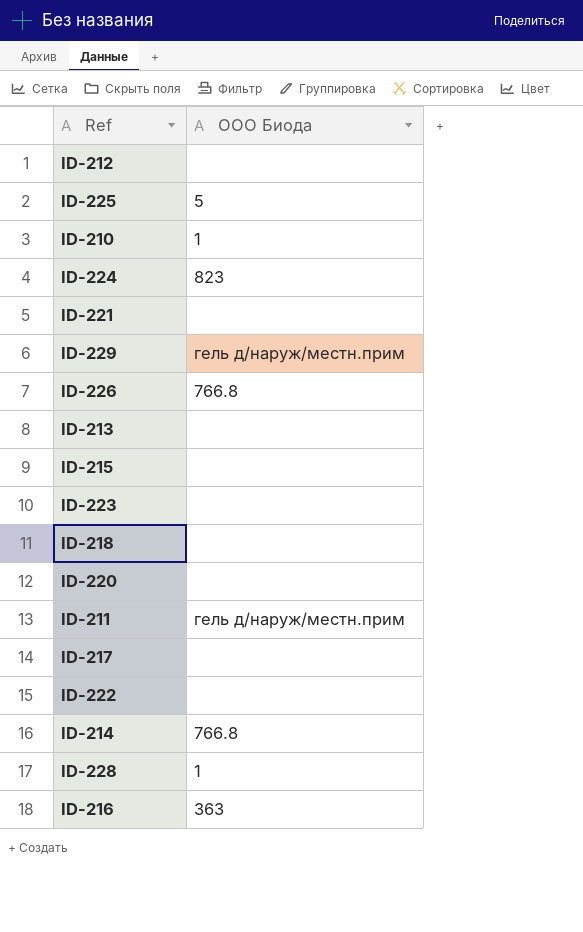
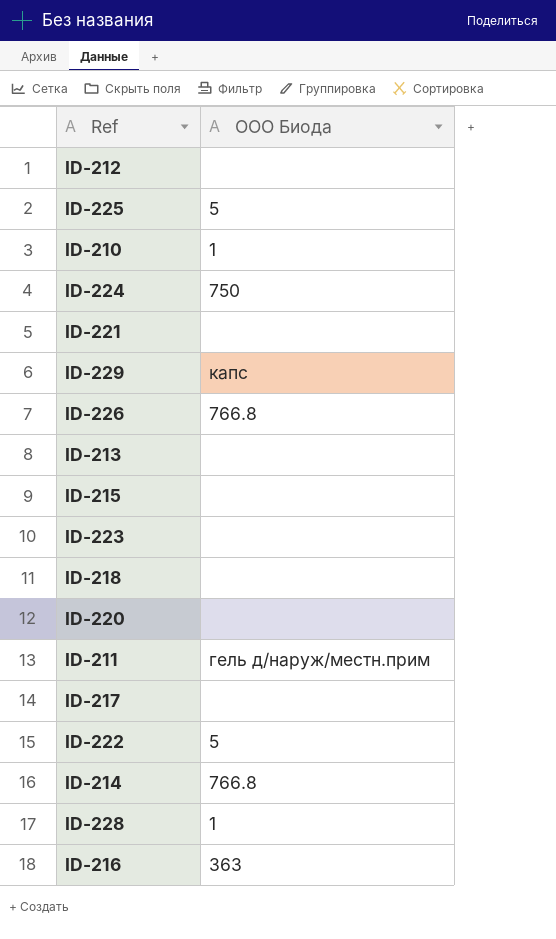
ID-224 | ООО Биода: 823 -> 750
ID-229 | ООО Биода: гель д/наруж/местн.прим -> капс
ID-222 | ООО Биода: none -> 5

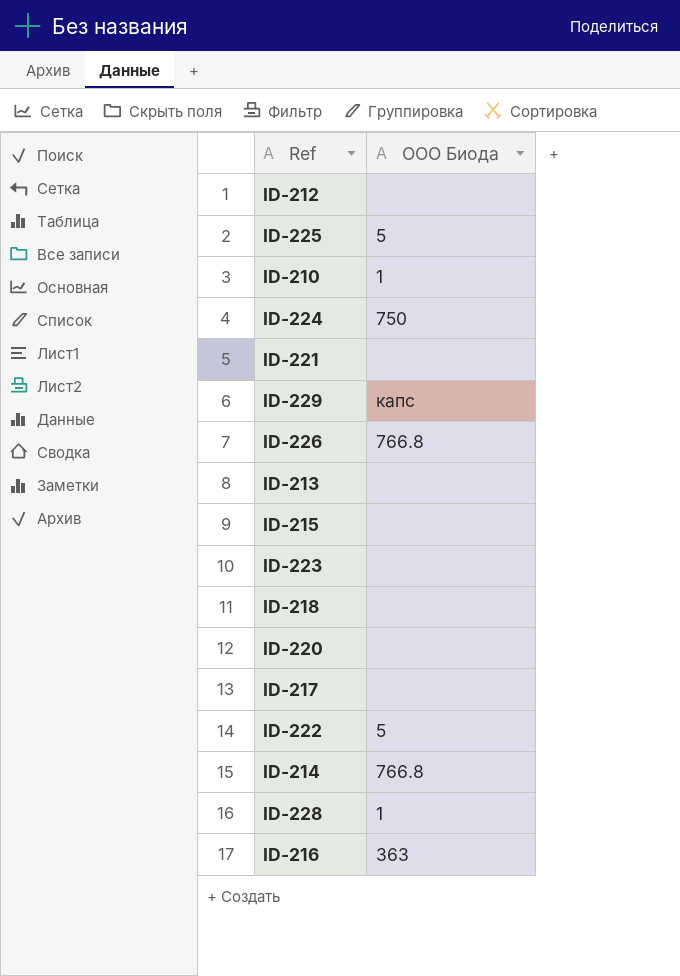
row ID-211: гель д/наруж/местн.прим -> none

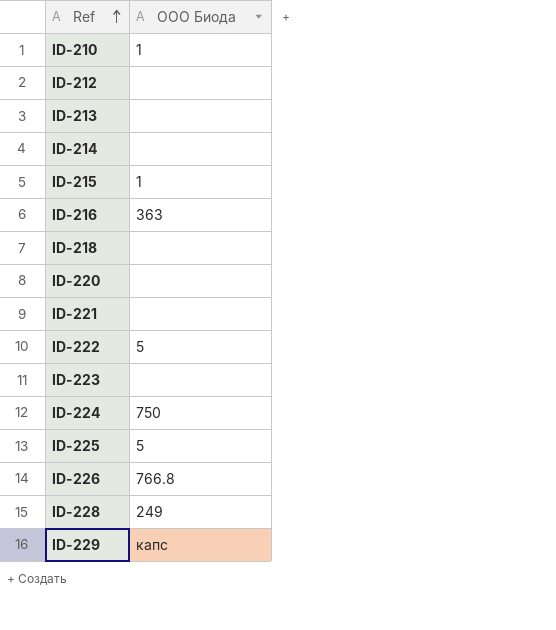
row order: none -> Ref ascending
row ID-217: none -> none
ID-214 | ООО Биода: 766.8 -> none
ID-215 | ООО Биода: none -> 1
ID-228 | ООО Биода: 1 -> 249

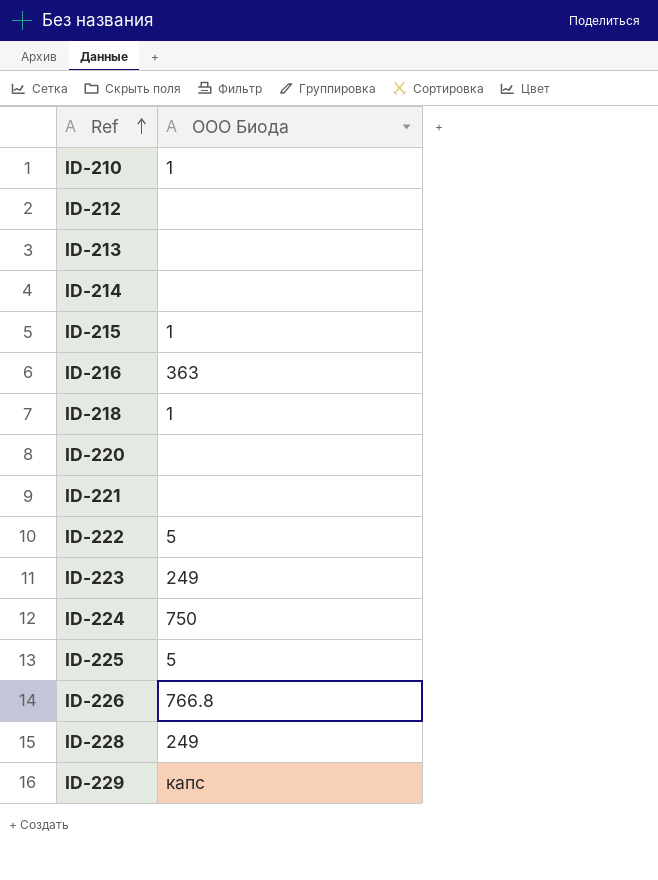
ID-218 | ООО Биода: none -> 1
ID-223 | ООО Биода: none -> 249

